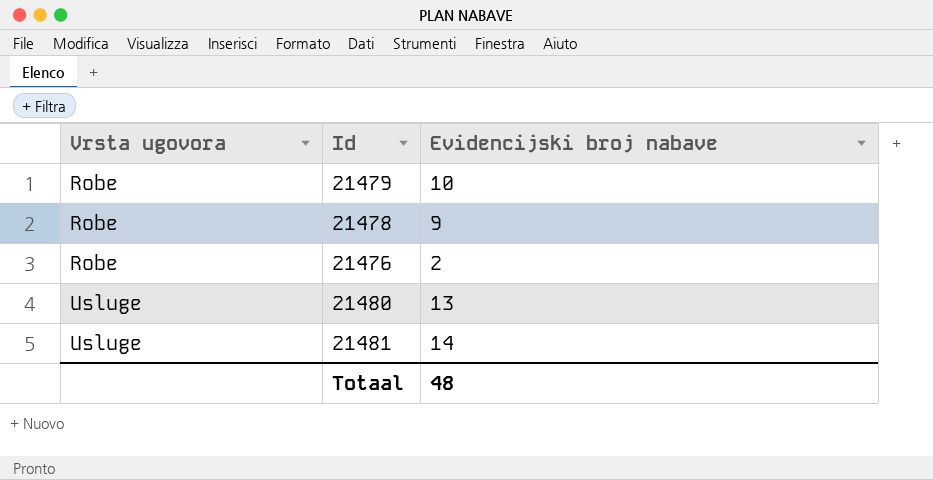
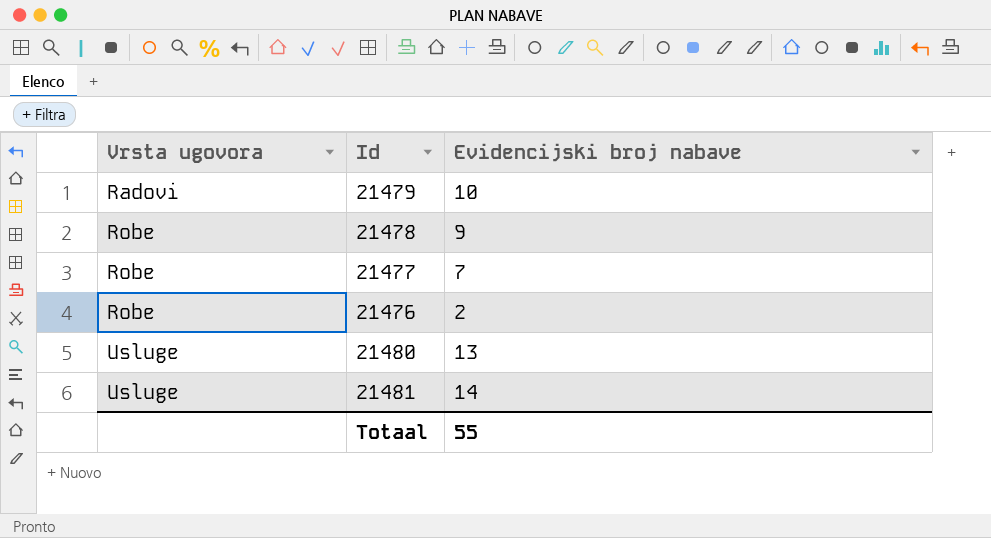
21479 | Vrsta ugovora: Robe -> Radovi
row 21477: none -> Robe | 7
Totaal | Evidencijski broj nabave: 48 -> 55

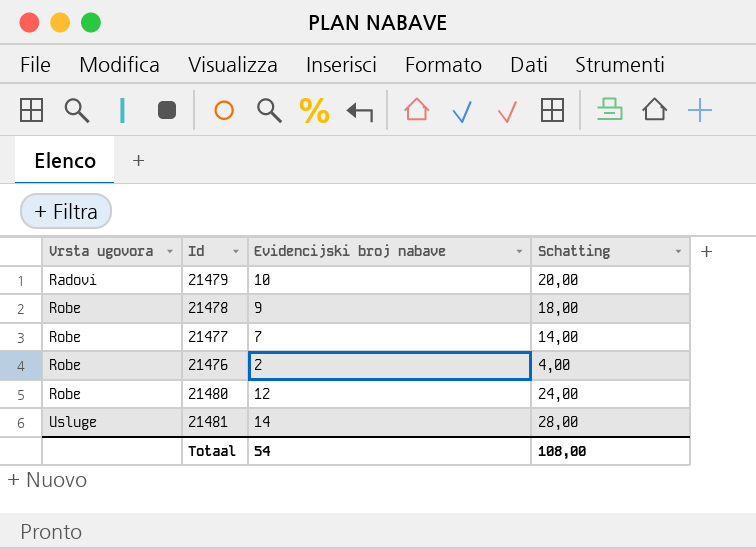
column Schatting | formula: none -> [Evidencijski broj nabave] * 2
21480 | Vrsta ugovora: Usluge -> Robe
21480 | Evidencijski broj nabave: 13 -> 12
Totaal | Evidencijski broj nabave: 55 -> 54

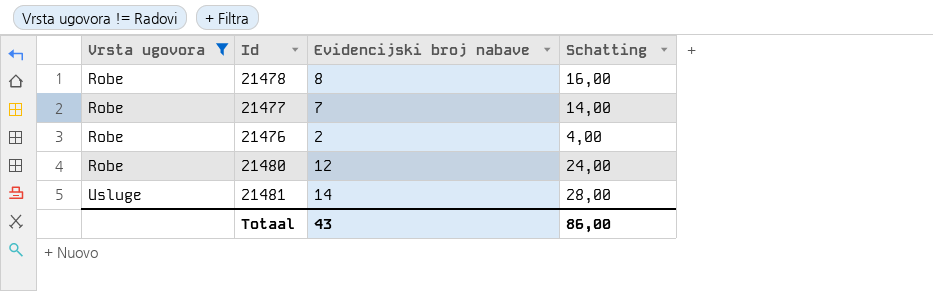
filter: none -> Vrsta ugovora != Radovi
21478 | Evidencijski broj nabave: 9 -> 8
21478 | Schatting: 18,00 -> 16,00
Totaal | Evidencijski broj nabave: 54 -> 43
Totaal | Schatting: 108,00 -> 86,00

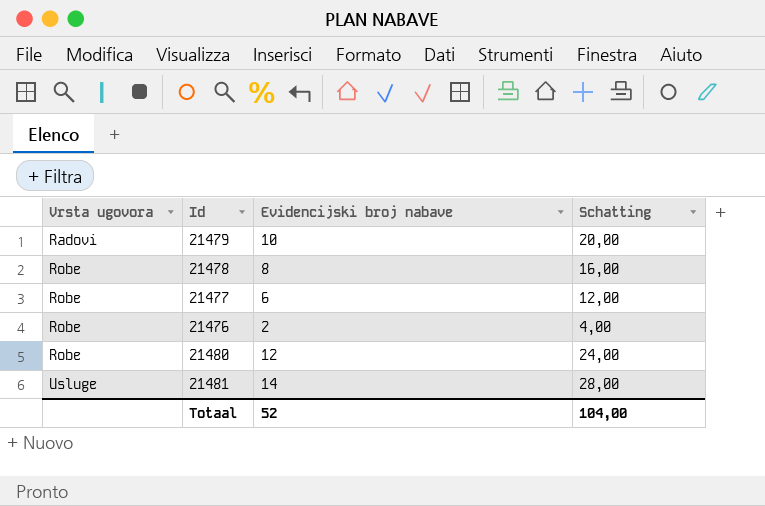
filter: Vrsta ugovora != Radovi -> none
21477 | Evidencijski broj nabave: 7 -> 6
21477 | Schatting: 14,00 -> 12,00
Totaal | Evidencijski broj nabave: 43 -> 52
Totaal | Schatting: 86,00 -> 104,00

